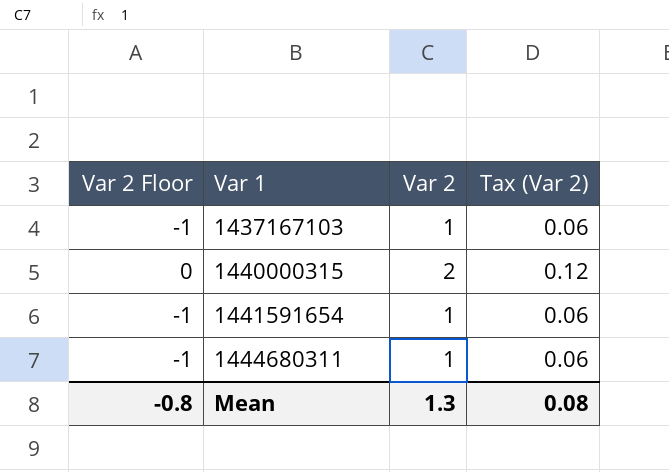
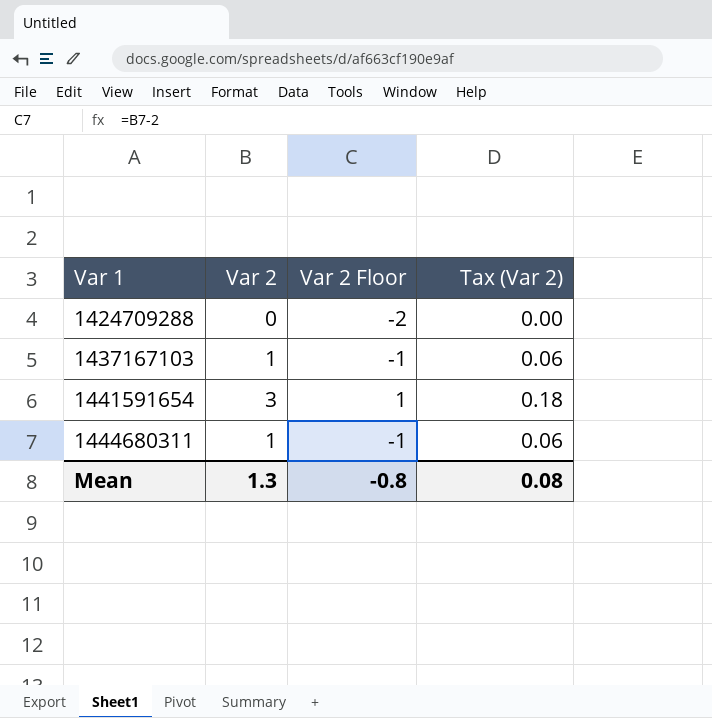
column Var 2 Floor | position: 1 -> 3
row 1440000315: 0 | 2 | 0.12 -> none
row 1424709288: none -> 0 | -2 | 0.00
1441591654 | Var 2: 1 -> 3
1441591654 | Var 2 Floor: -1 -> 1
1441591654 | Tax (Var 2): 0.06 -> 0.18

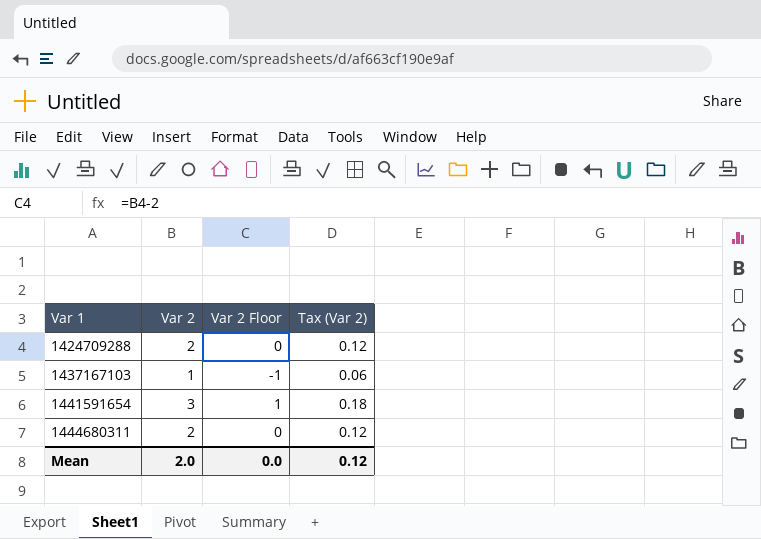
1424709288 | Var 2: 0 -> 2
1424709288 | Var 2 Floor: -2 -> 0
1424709288 | Tax (Var 2): 0.00 -> 0.12
1444680311 | Var 2: 1 -> 2
1444680311 | Var 2 Floor: -1 -> 0
1444680311 | Tax (Var 2): 0.06 -> 0.12
Mean | Var 2: 1.3 -> 2.0
Mean | Var 2 Floor: -0.8 -> 0.0
Mean | Tax (Var 2): 0.08 -> 0.12

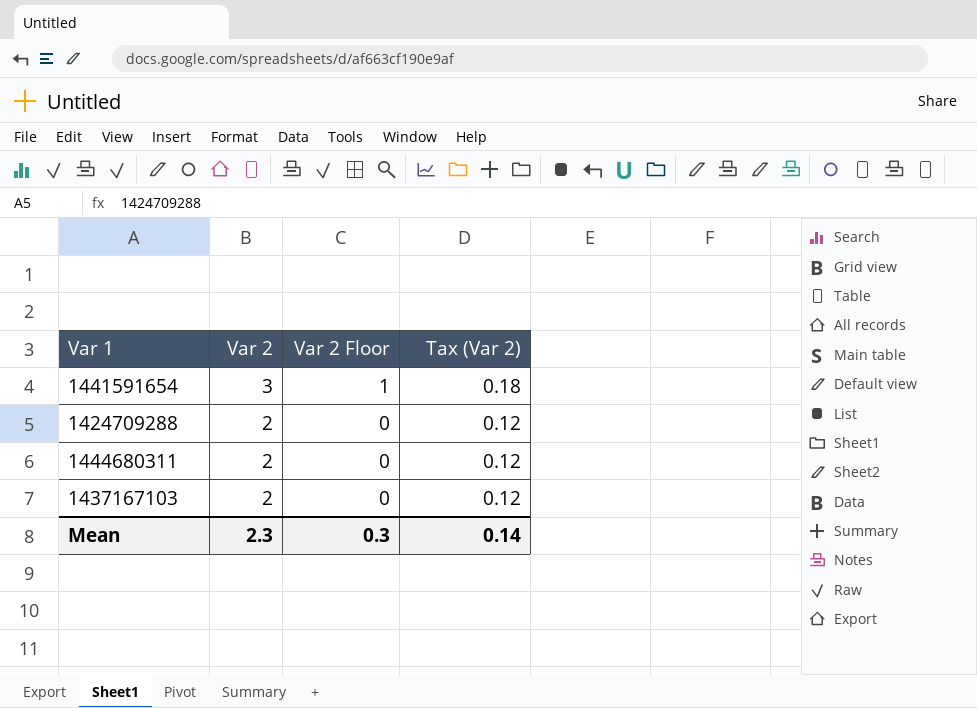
row order: Var 1 ascending -> Var 2 descending
1437167103 | Var 2: 1 -> 2
1437167103 | Var 2 Floor: -1 -> 0
1437167103 | Tax (Var 2): 0.06 -> 0.12
Mean | Var 2: 2.0 -> 2.3
Mean | Var 2 Floor: 0.0 -> 0.3
Mean | Tax (Var 2): 0.12 -> 0.14

